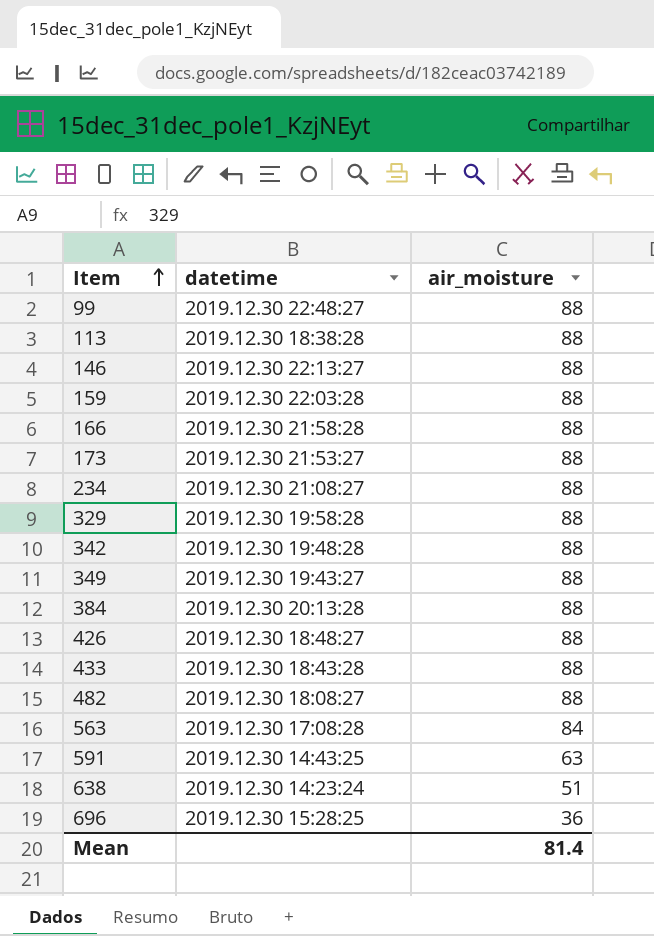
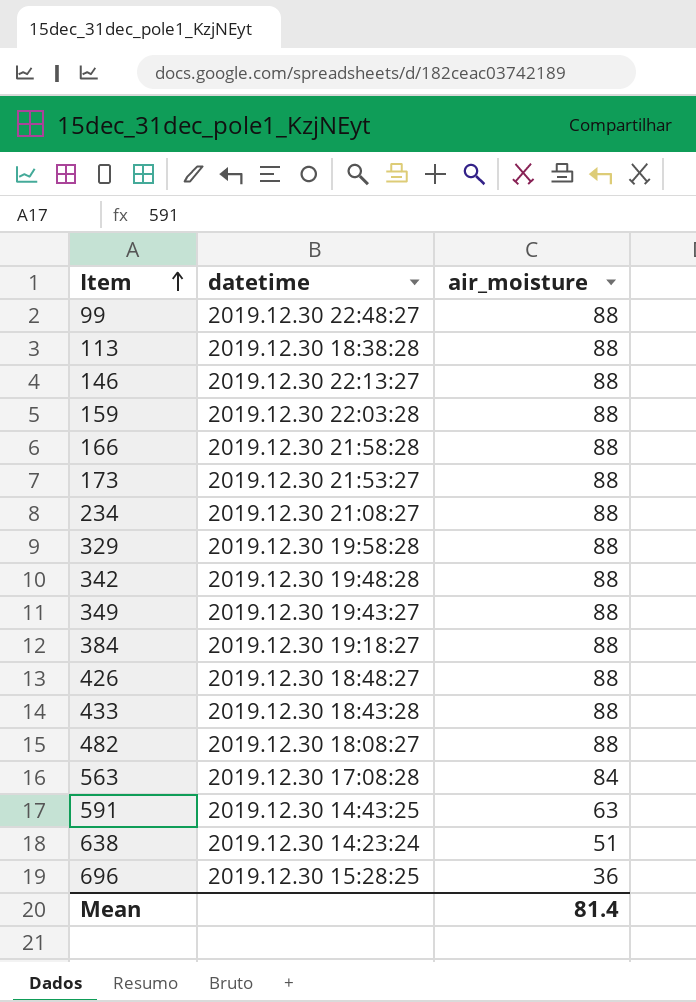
384 | datetime: 2019.12.30 20:13:28 -> 2019.12.30 19:18:27

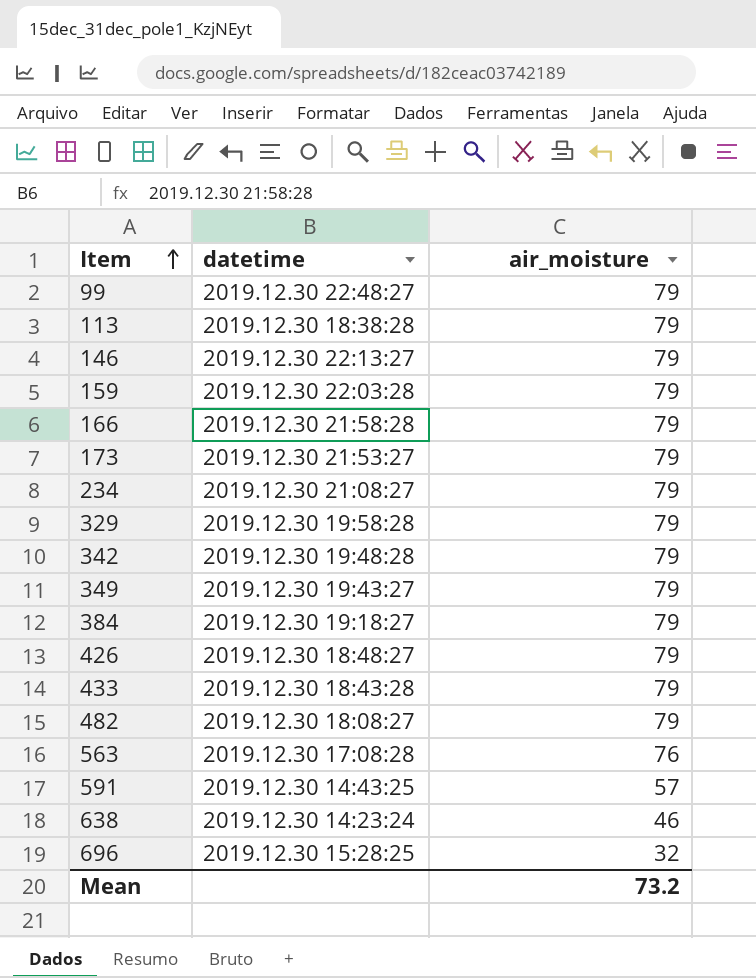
99 | air_moisture: 88 -> 79
113 | air_moisture: 88 -> 79
146 | air_moisture: 88 -> 79
159 | air_moisture: 88 -> 79
166 | air_moisture: 88 -> 79
173 | air_moisture: 88 -> 79
234 | air_moisture: 88 -> 79
329 | air_moisture: 88 -> 79
342 | air_moisture: 88 -> 79
349 | air_moisture: 88 -> 79
384 | air_moisture: 88 -> 79
426 | air_moisture: 88 -> 79
433 | air_moisture: 88 -> 79
482 | air_moisture: 88 -> 79
563 | air_moisture: 84 -> 76
591 | air_moisture: 63 -> 57
638 | air_moisture: 51 -> 46
696 | air_moisture: 36 -> 32
Mean | air_moisture: 81.4 -> 73.2

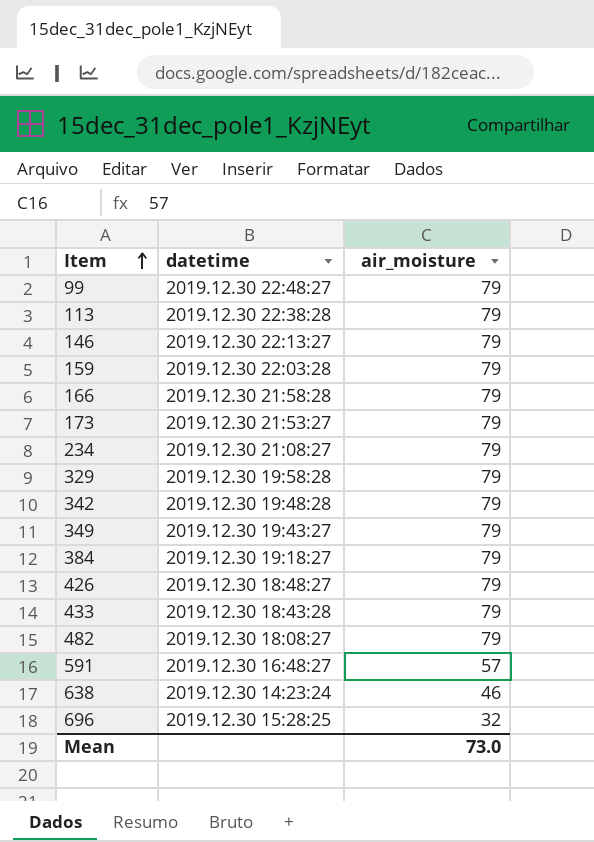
row 563: 2019.12.30 17:08:28 | 76 -> none
113 | datetime: 2019.12.30 18:38:28 -> 2019.12.30 22:38:28
591 | datetime: 2019.12.30 14:43:25 -> 2019.12.30 16:48:27
Mean | air_moisture: 73.2 -> 73.0

